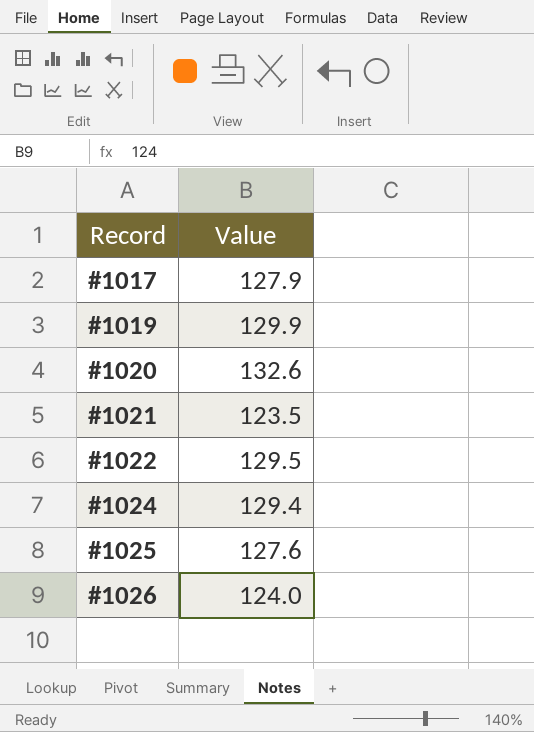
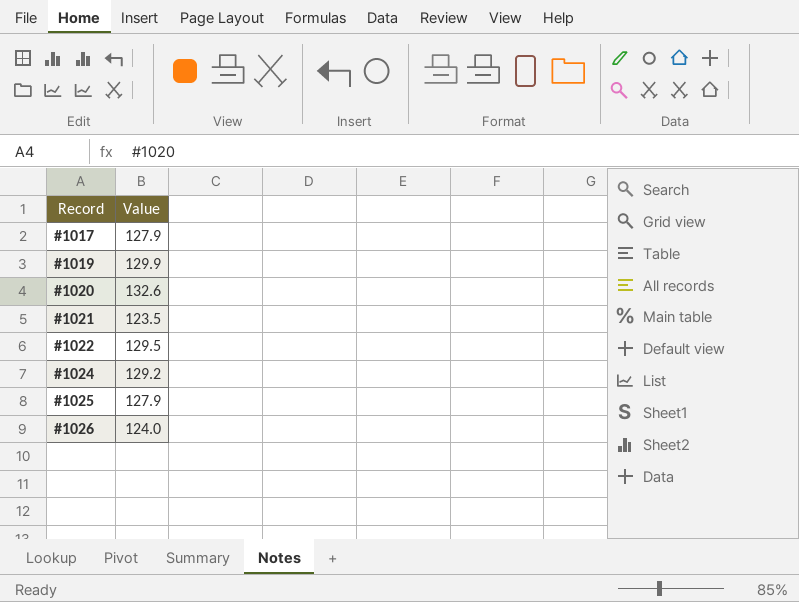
#1024 | Value: 129.4 -> 129.2
#1025 | Value: 127.6 -> 127.9

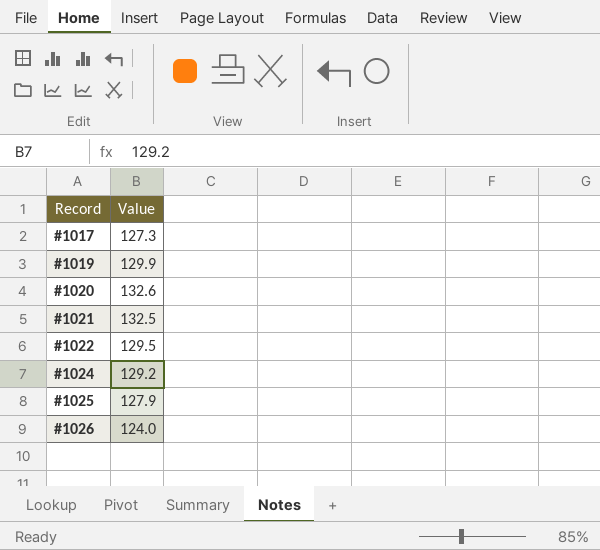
#1017 | Value: 127.9 -> 127.3
#1021 | Value: 123.5 -> 132.5

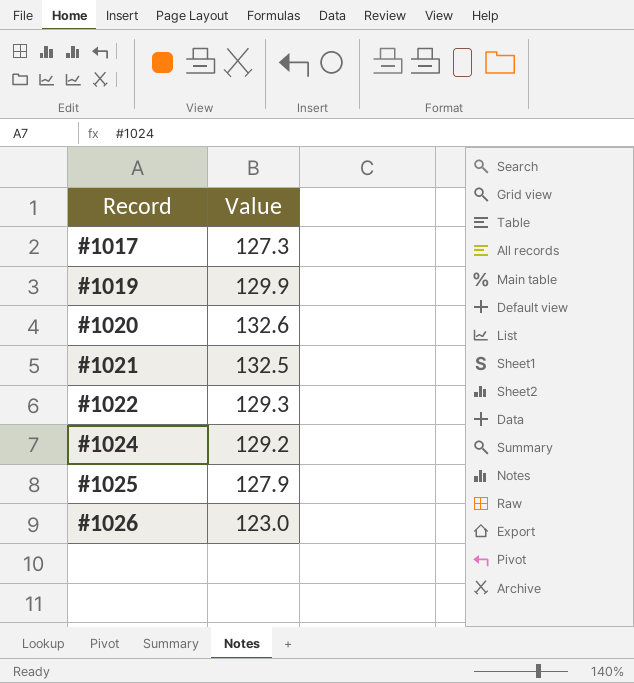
#1022 | Value: 129.5 -> 129.3
#1026 | Value: 124.0 -> 123.0

